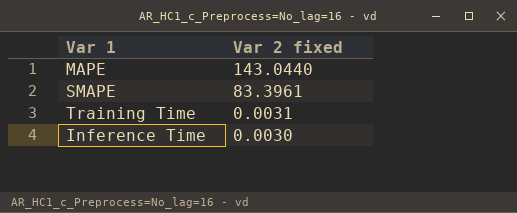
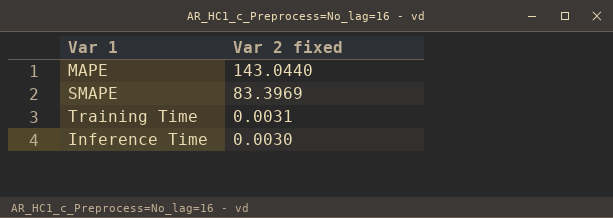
SMAPE | Var 2 fixed: 83.3961 -> 83.3969

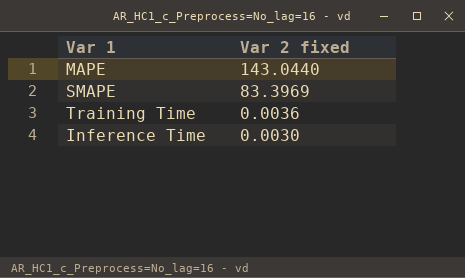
Training Time | Var 2 fixed: 0.0031 -> 0.0036

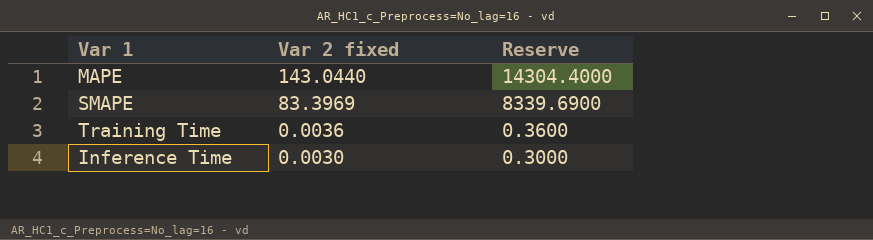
column Reserve | formula: none -> [Var 2 fixed] * 100

